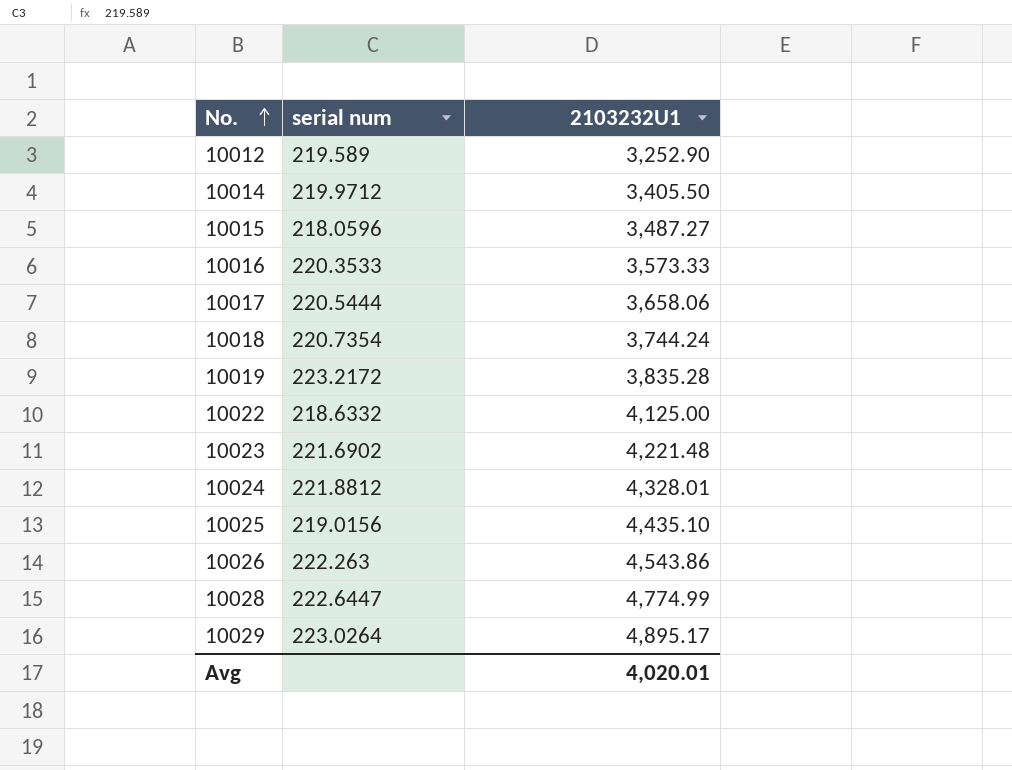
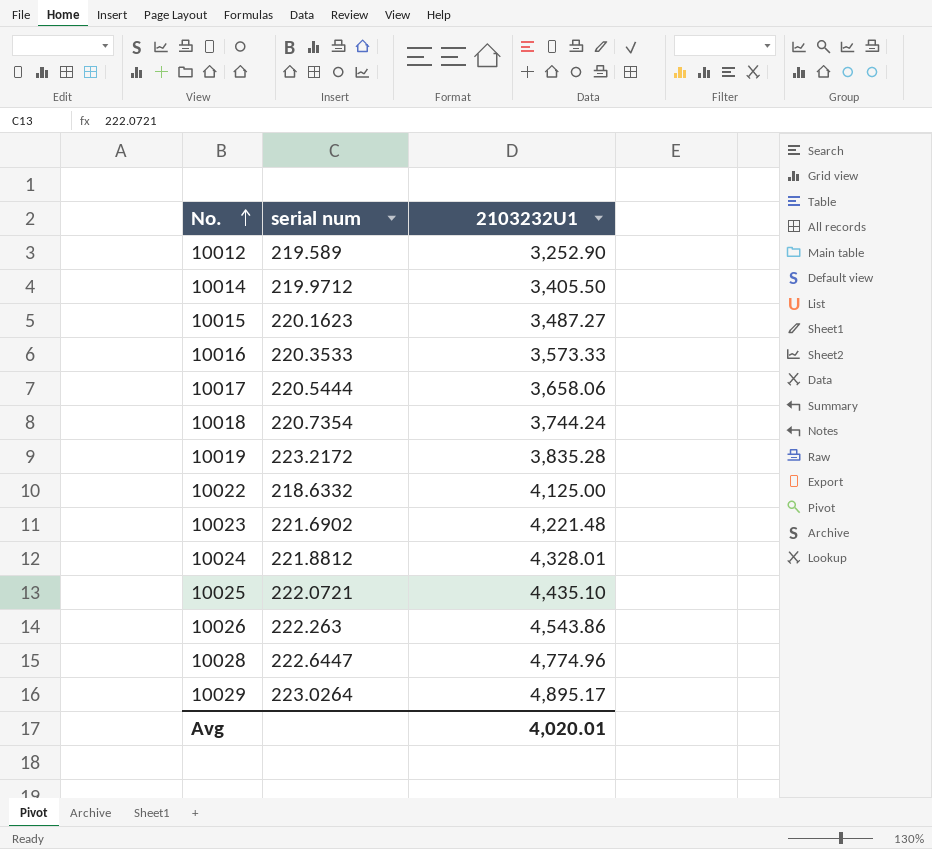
10015 | serial num: 218.0596 -> 220.1623
10025 | serial num: 219.0156 -> 222.0721
10028 | 2103232U1: 4,774.99 -> 4,774.96

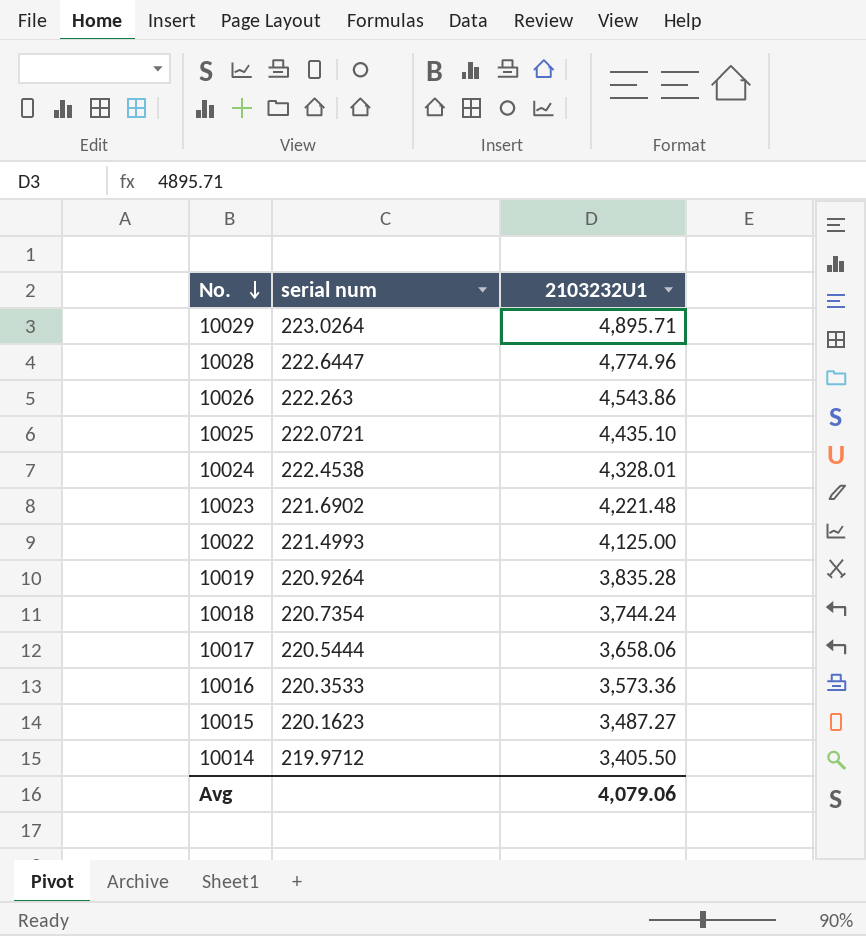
row order: No. ascending -> No. descending
row 10012: 219.589 | 3,252.90 -> none
10029 | 2103232U1: 4,895.17 -> 4,895.71
10024 | serial num: 221.8812 -> 222.4538
10022 | serial num: 218.6332 -> 221.4993
10019 | serial num: 223.2172 -> 220.9264
10016 | 2103232U1: 3,573.33 -> 3,573.36
Avg | 2103232U1: 4,020.01 -> 4,079.06

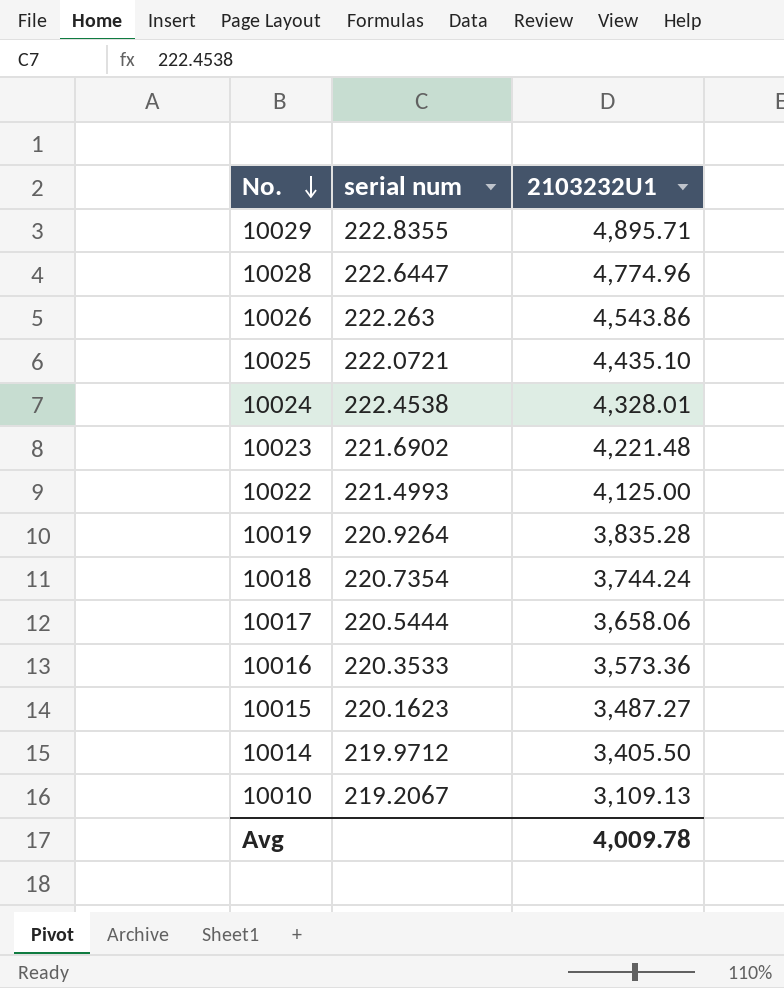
10029 | serial num: 223.0264 -> 222.8355
row 10010: none -> 219.2067 | 3,109.13
Avg | 2103232U1: 4,079.06 -> 4,009.78

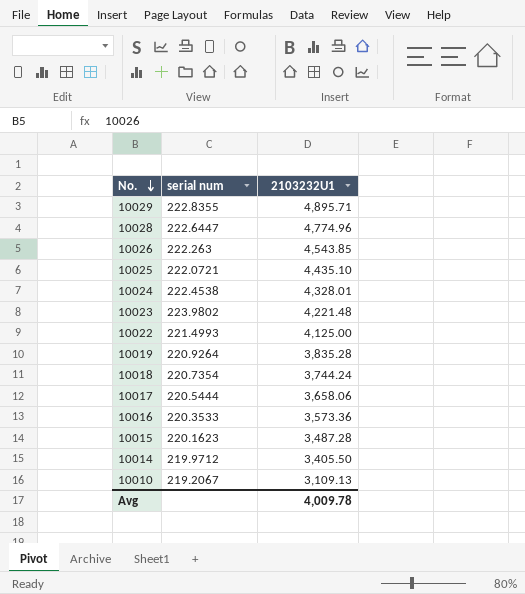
10026 | 2103232U1: 4,543.86 -> 4,543.85
10023 | serial num: 221.6902 -> 223.9802
10015 | 2103232U1: 3,487.27 -> 3,487.28

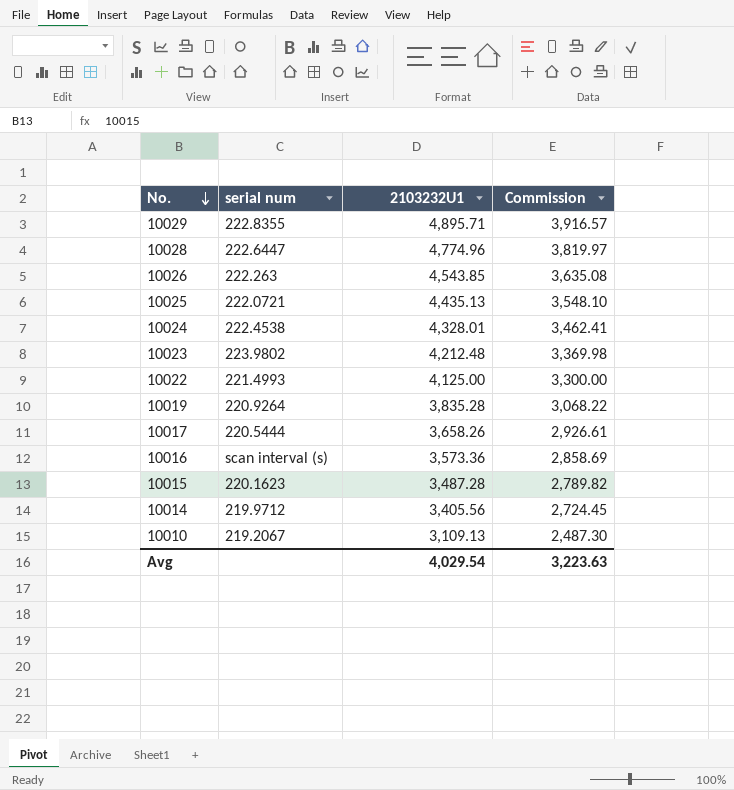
column Commission | formula: none -> [2103232U1] * 0.8
row 10018: 220.7354 | 3,744.24 -> none
10025 | 2103232U1: 4,435.10 -> 4,435.13
10023 | 2103232U1: 4,221.48 -> 4,212.48
10017 | 2103232U1: 3,658.06 -> 3,658.26
10016 | serial num: 220.3533 -> scan interval (s)
10014 | 2103232U1: 3,405.50 -> 3,405.56
Avg | 2103232U1: 4,009.78 -> 4,029.54

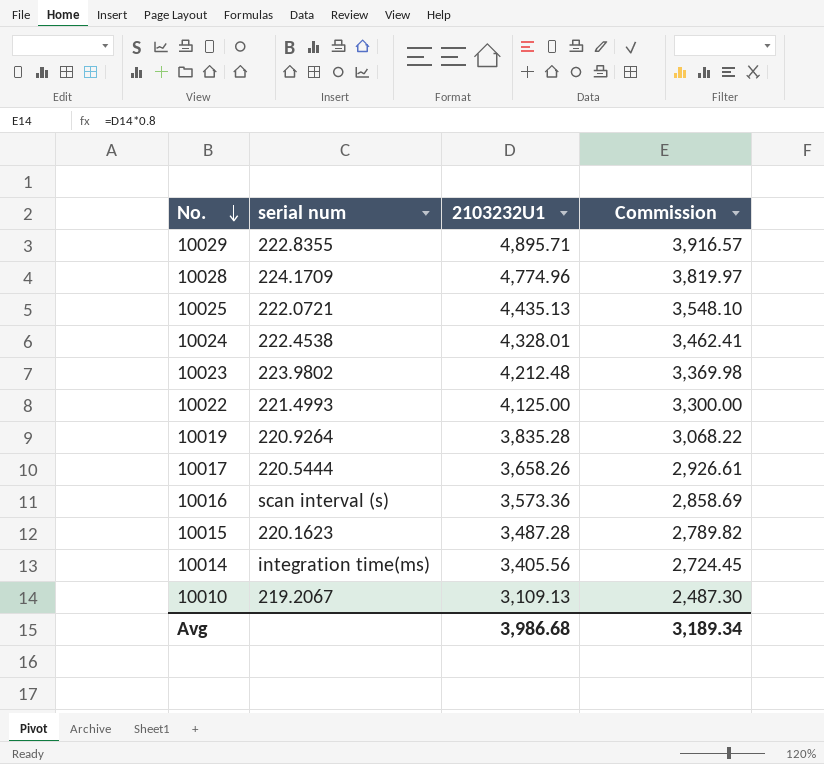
row 10026: 222.263 | 4,543.85 | 3,635.08 -> none
10028 | serial num: 222.6447 -> 224.1709
10014 | serial num: 219.9712 -> integration time(ms)
Avg | 2103232U1: 4,029.54 -> 3,986.68
Avg | Commission: 3,223.63 -> 3,189.34

